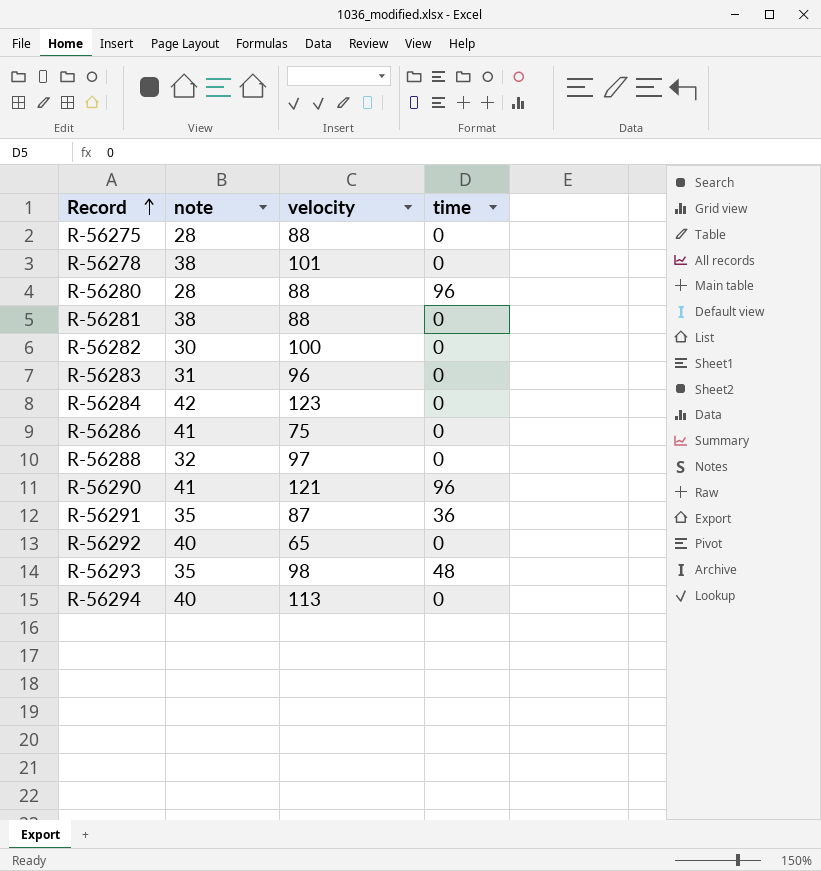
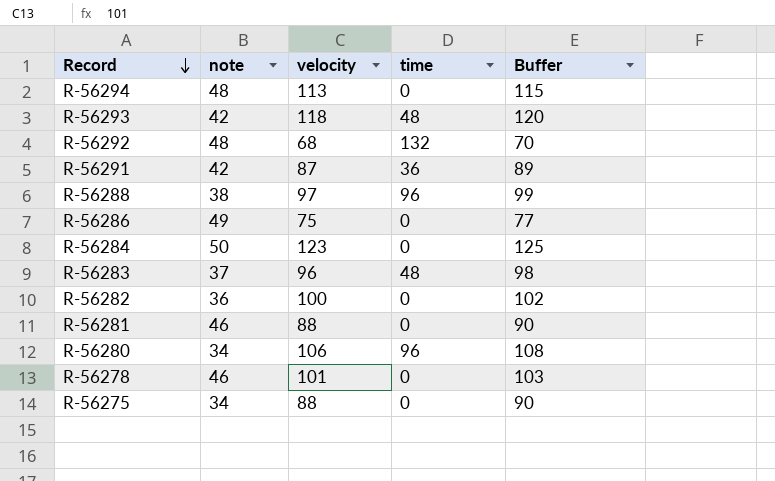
row order: Record ascending -> Record descending
column Buffer | formula: none -> [velocity] + 2
row R-56290: 41 | 121 | 96 -> none
R-56294 | note: 40 -> 48
R-56293 | note: 35 -> 42
R-56293 | velocity: 98 -> 118
R-56292 | note: 40 -> 48
R-56292 | velocity: 65 -> 68
R-56292 | time: 0 -> 132
R-56291 | note: 35 -> 42
R-56288 | note: 32 -> 38
R-56288 | time: 0 -> 96
R-56286 | note: 41 -> 49
R-56284 | note: 42 -> 50
R-56283 | note: 31 -> 37
R-56283 | time: 0 -> 48
R-56282 | note: 30 -> 36
R-56281 | note: 38 -> 46
R-56280 | note: 28 -> 34
R-56280 | velocity: 88 -> 106
R-56278 | note: 38 -> 46
R-56275 | note: 28 -> 34

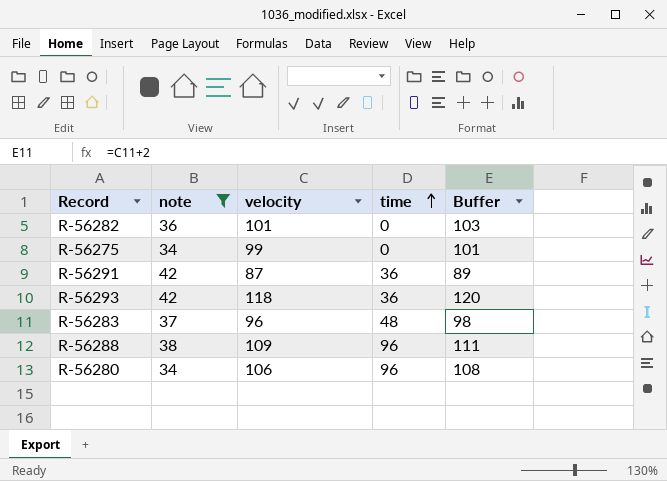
filter: none -> note <= 42
row order: Record descending -> time ascending
R-56282 | velocity: 100 -> 101
R-56282 | Buffer: 102 -> 103
R-56275 | velocity: 88 -> 99
R-56275 | Buffer: 90 -> 101
R-56293 | time: 48 -> 36
R-56288 | velocity: 97 -> 109
R-56288 | Buffer: 99 -> 111

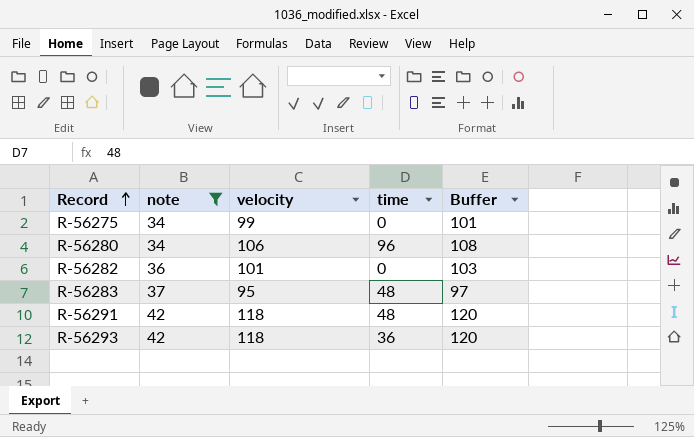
row order: time ascending -> Record ascending
row R-56288: 38 | 109 | 96 | 111 -> none
R-56283 | velocity: 96 -> 95
R-56283 | Buffer: 98 -> 97
R-56291 | velocity: 87 -> 118
R-56291 | time: 36 -> 48
R-56291 | Buffer: 89 -> 120

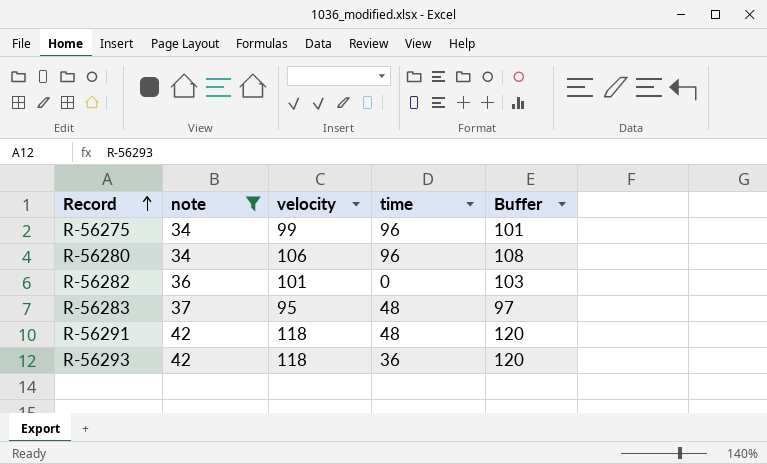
R-56275 | time: 0 -> 96

